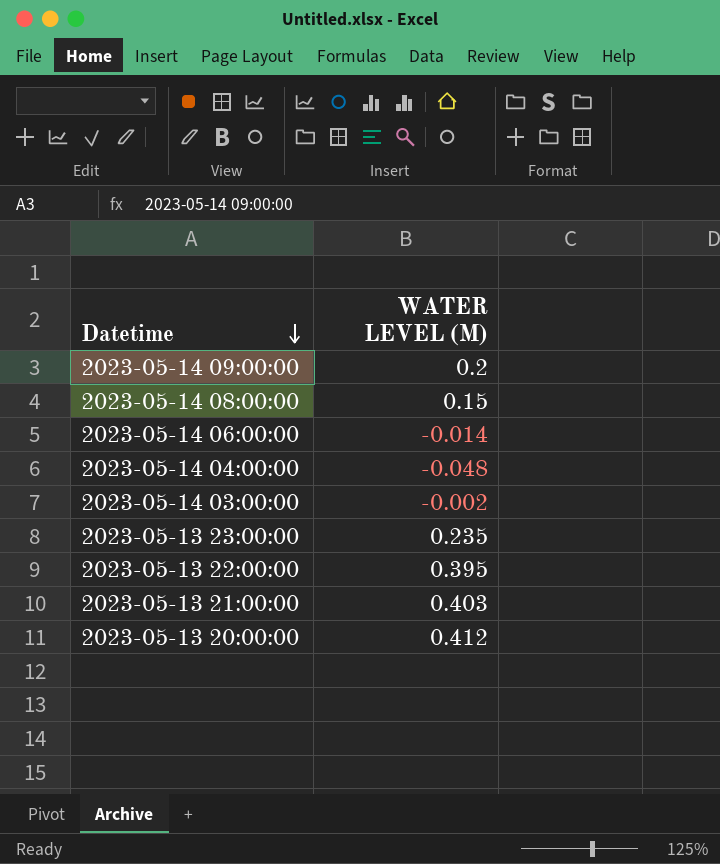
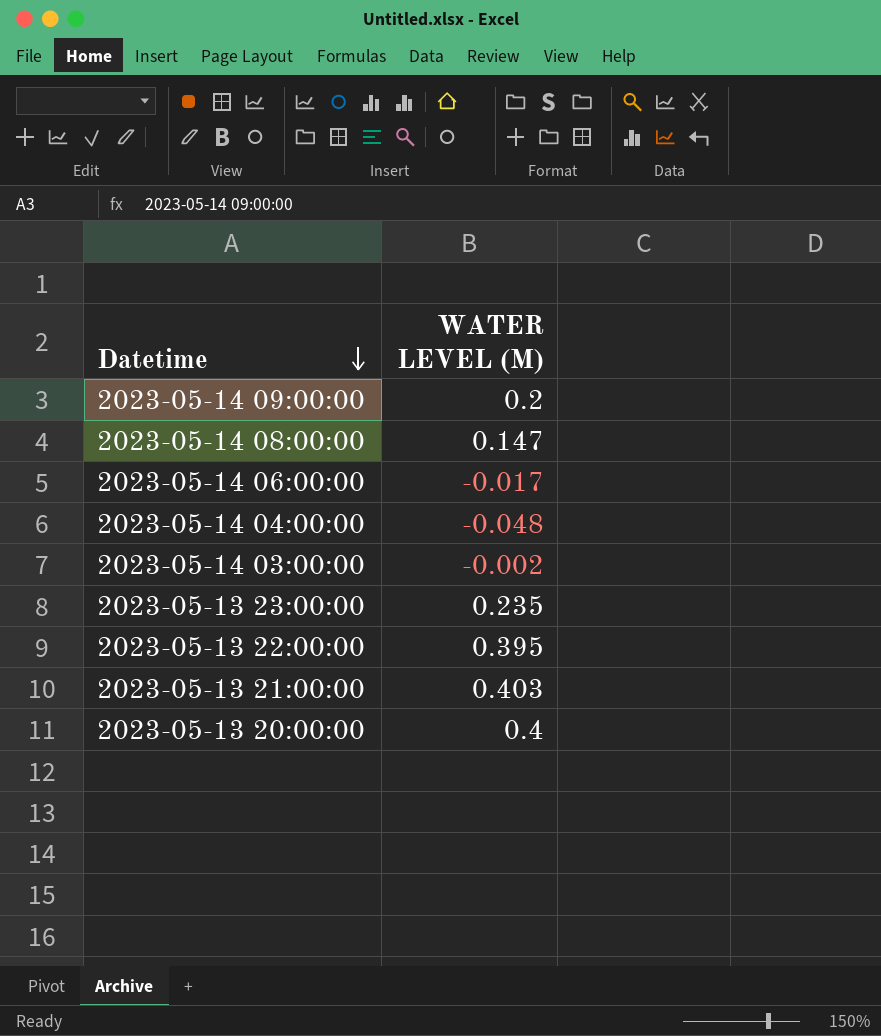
2023-05-14 08:00:00 | WATER LEVEL (M): 0.15 -> 0.147
2023-05-14 06:00:00 | WATER LEVEL (M): -0.014 -> -0.017
2023-05-13 20:00:00 | WATER LEVEL (M): 0.412 -> 0.4

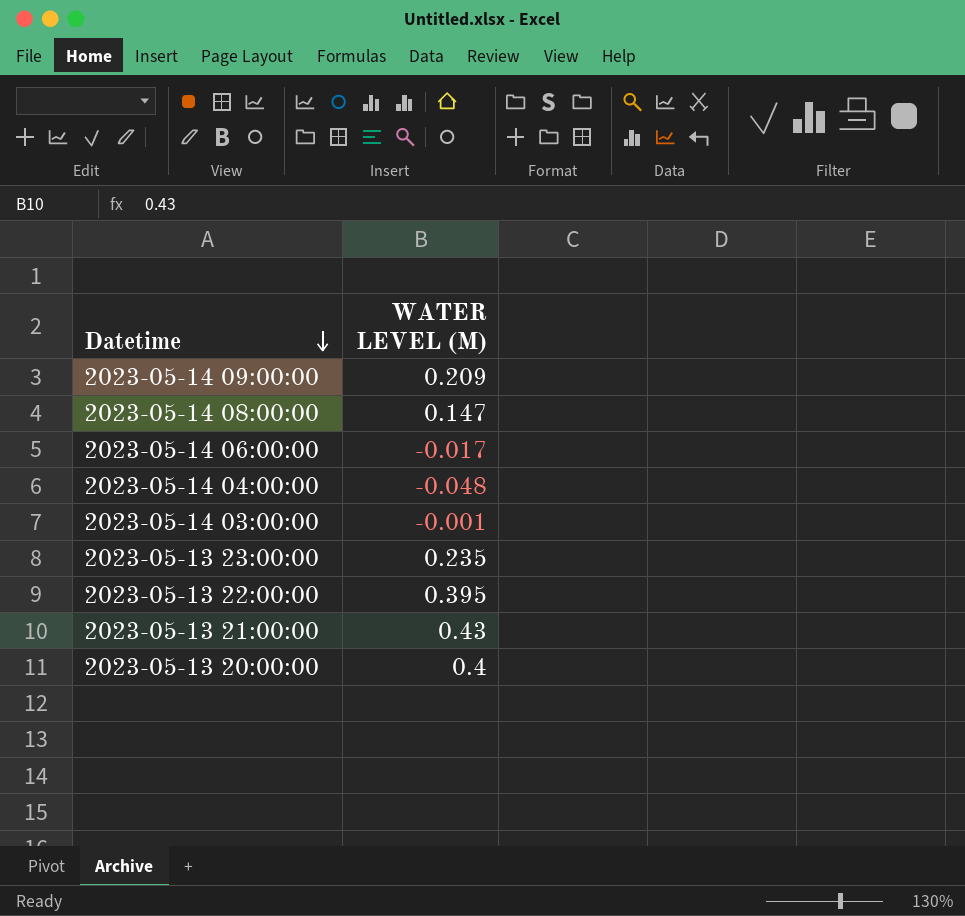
2023-05-14 09:00:00 | WATER LEVEL (M): 0.2 -> 0.209
2023-05-14 03:00:00 | WATER LEVEL (M): -0.002 -> -0.001
2023-05-13 21:00:00 | WATER LEVEL (M): 0.403 -> 0.43

